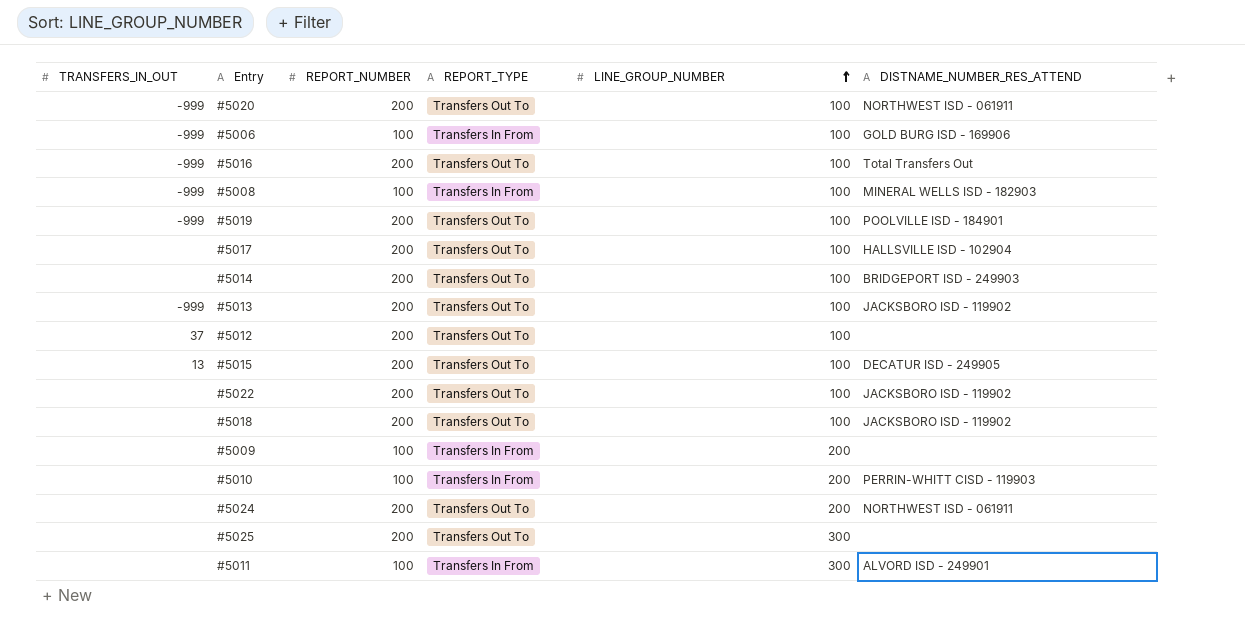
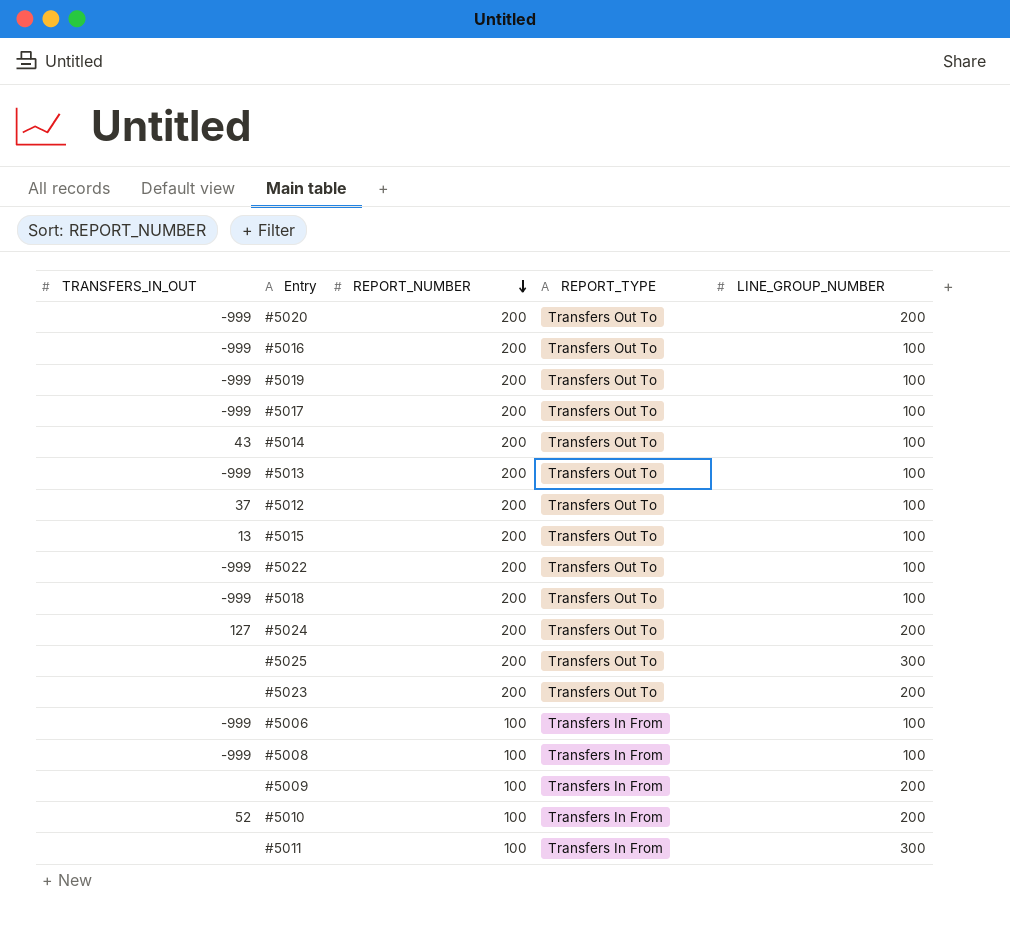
row order: LINE_GROUP_NUMBER ascending -> REPORT_NUMBER descending
column DISTNAME_NUMBER_RES_ATTEND | position: 6 -> none
#5020 | LINE_GROUP_NUMBER: 100 -> 200
#5017 | TRANSFERS_IN_OUT: none -> -999
#5014 | TRANSFERS_IN_OUT: none -> 43
#5022 | TRANSFERS_IN_OUT: none -> -999
#5018 | TRANSFERS_IN_OUT: none -> -999
#5024 | TRANSFERS_IN_OUT: none -> 127
row #5023: none -> none | 200 | Transfers Out To | 200
#5010 | TRANSFERS_IN_OUT: none -> 52

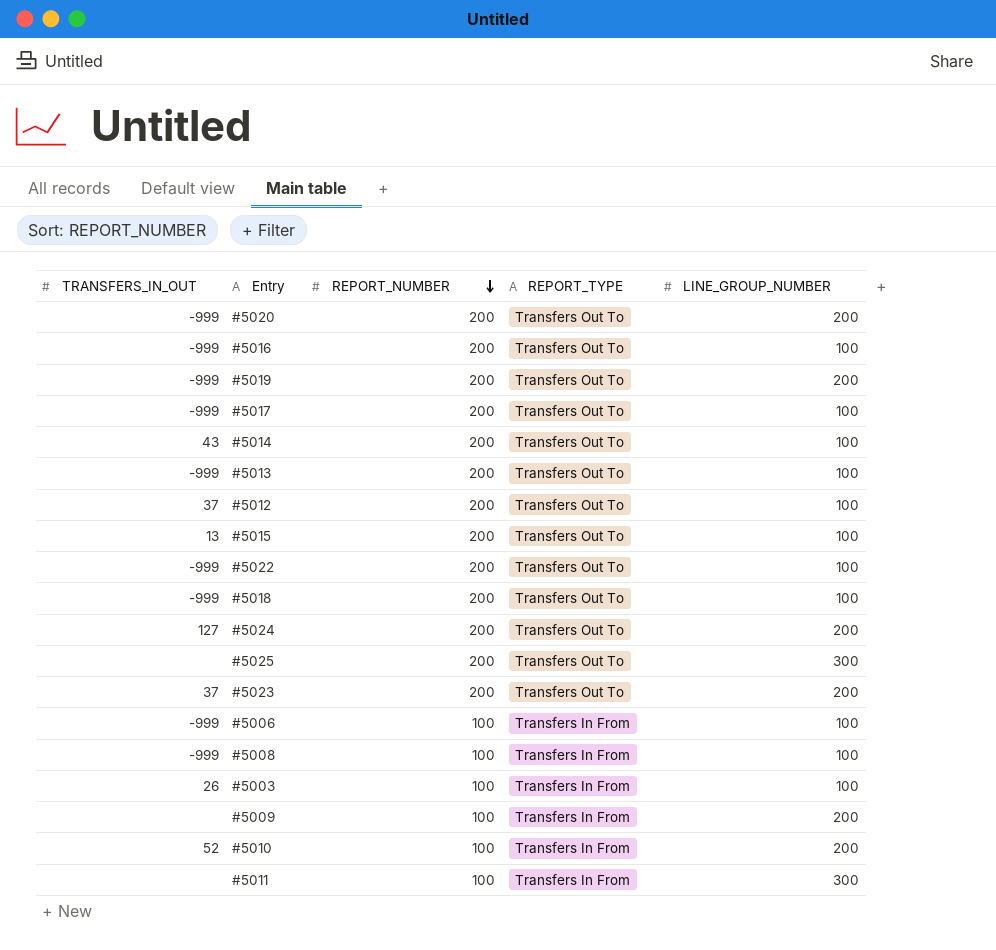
#5019 | LINE_GROUP_NUMBER: 100 -> 200
#5023 | TRANSFERS_IN_OUT: none -> 37
row #5003: none -> 26 | 100 | Transfers In From | 100

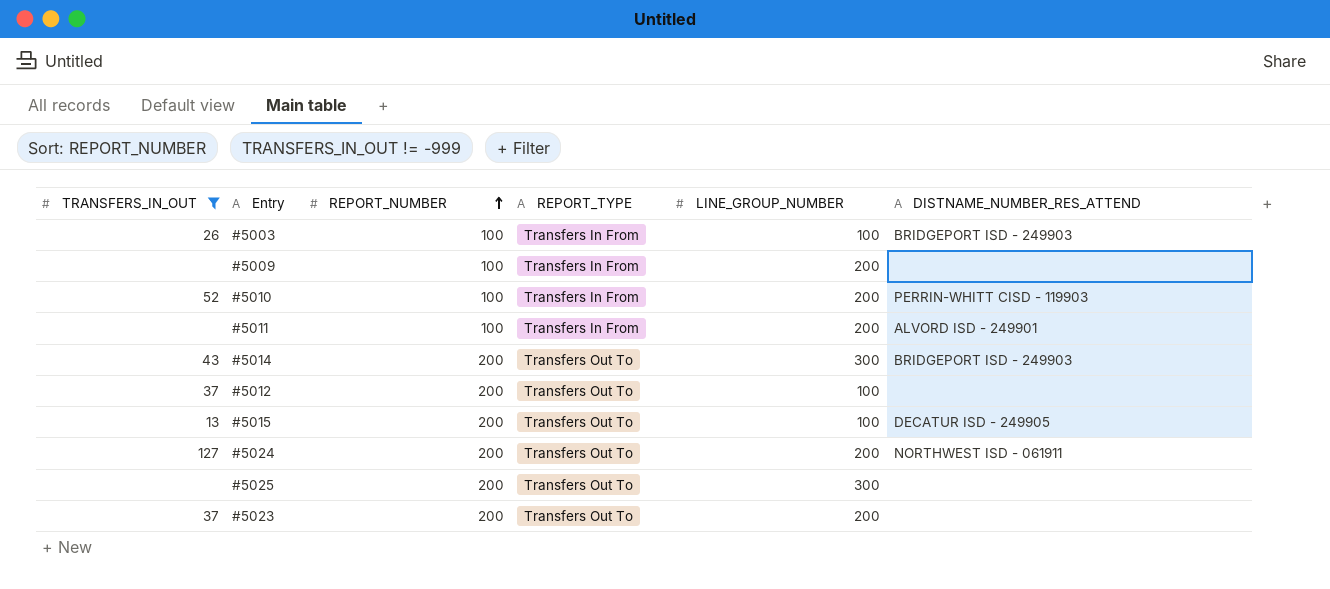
filter: none -> TRANSFERS_IN_OUT != -999
row order: REPORT_NUMBER descending -> REPORT_NUMBER ascending
column DISTNAME_NUMBER_RES_ATTEND | position: none -> 6
#5011 | LINE_GROUP_NUMBER: 300 -> 200
#5014 | LINE_GROUP_NUMBER: 100 -> 300

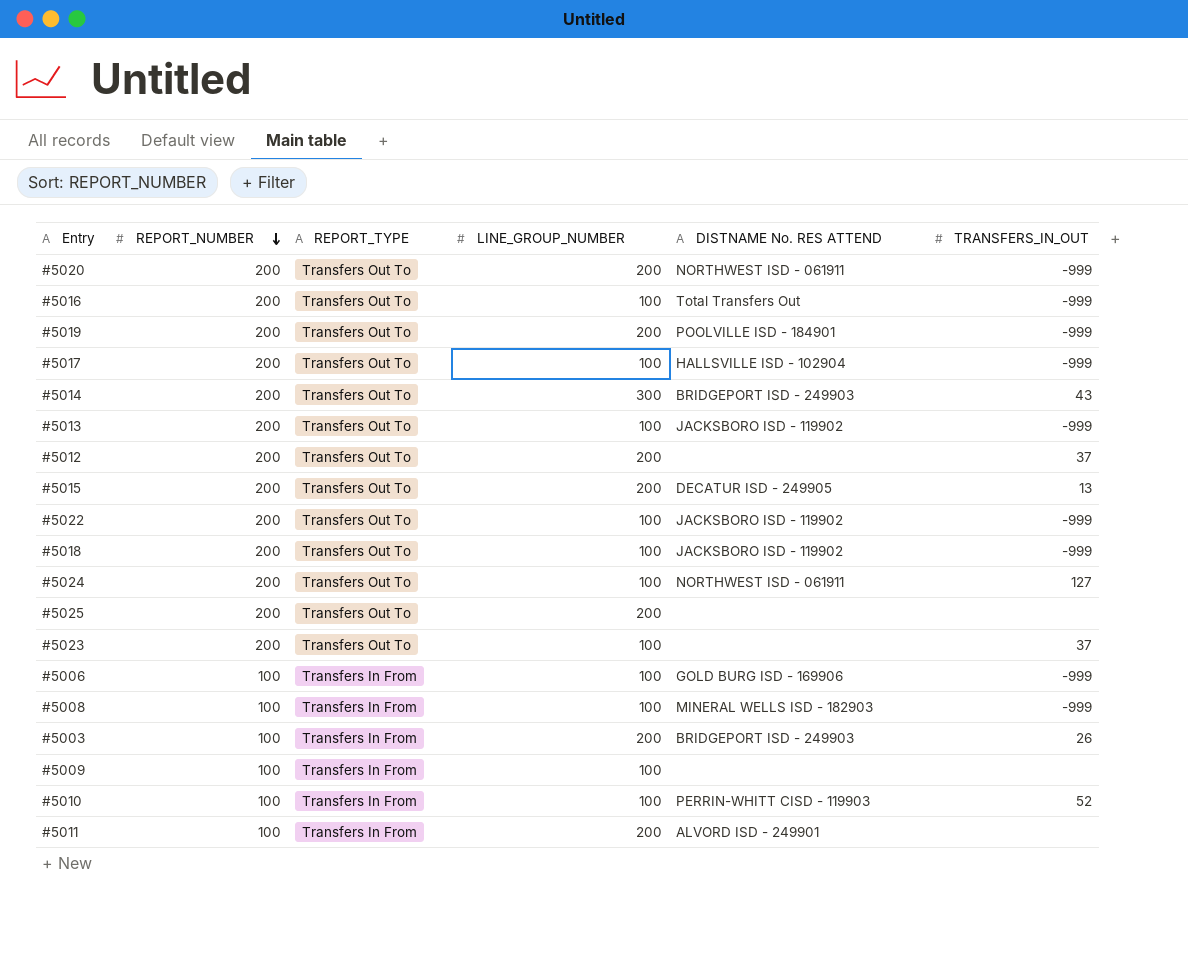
filter: TRANSFERS_IN_OUT != -999 -> none
row order: REPORT_NUMBER ascending -> REPORT_NUMBER descending
column name: DISTNAME_NUMBER_RES_ATTEND -> DISTNAME No. RES ATTEND
column TRANSFERS_IN_OUT | position: 1 -> 6
#5012 | LINE_GROUP_NUMBER: 100 -> 200
#5015 | LINE_GROUP_NUMBER: 100 -> 200
#5024 | LINE_GROUP_NUMBER: 200 -> 100
#5025 | LINE_GROUP_NUMBER: 300 -> 200
#5023 | LINE_GROUP_NUMBER: 200 -> 100
#5003 | LINE_GROUP_NUMBER: 100 -> 200
#5009 | LINE_GROUP_NUMBER: 200 -> 100
#5010 | LINE_GROUP_NUMBER: 200 -> 100

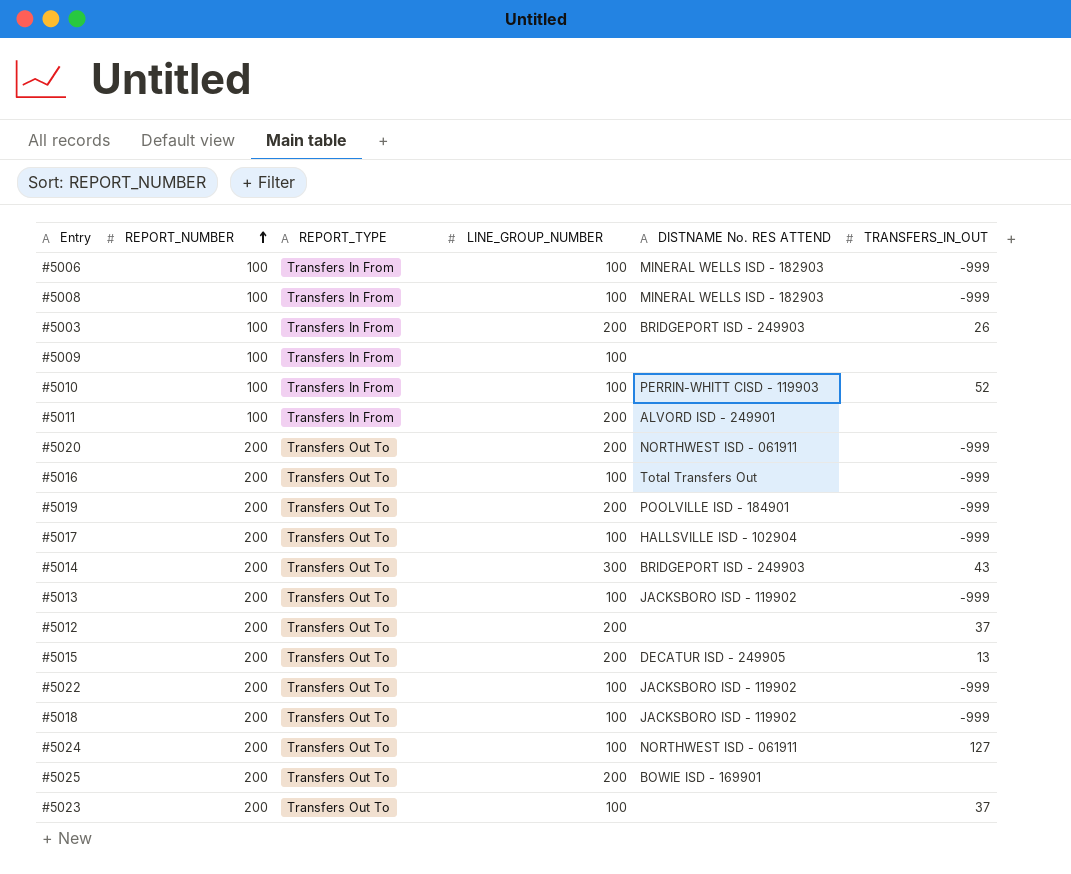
row order: REPORT_NUMBER descending -> REPORT_NUMBER ascending
#5006 | DISTNAME No. RES ATTEND: GOLD BURG ISD - 169906 -> MINERAL WELLS ISD - 182903
#5025 | DISTNAME No. RES ATTEND: none -> BOWIE ISD - 169901

